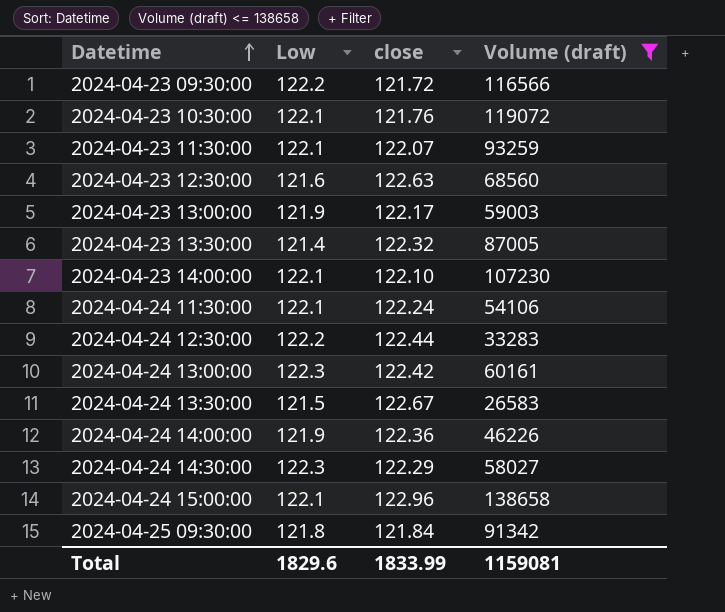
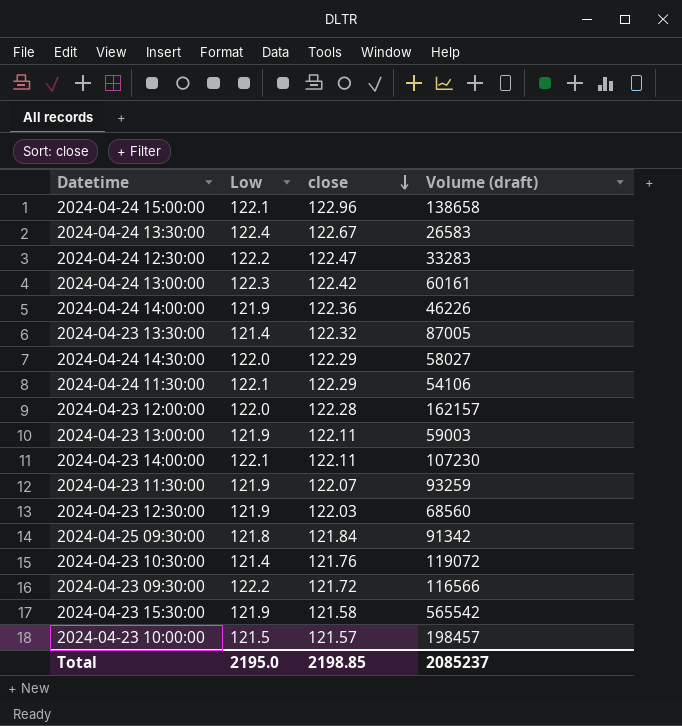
filter: Volume (draft) <= 138658 -> none
row order: Datetime ascending -> close descending
2024-04-24 13:30:00 | Low: 121.5 -> 122.4
2024-04-24 12:30:00 | close: 122.44 -> 122.47
2024-04-24 14:30:00 | Low: 122.3 -> 122.0
2024-04-24 11:30:00 | close: 122.24 -> 122.29
2024-04-23 13:00:00 | close: 122.17 -> 122.11
2024-04-23 14:00:00 | close: 122.10 -> 122.11
2024-04-23 11:30:00 | Low: 122.1 -> 121.9
2024-04-23 12:30:00 | Low: 121.6 -> 121.9
2024-04-23 12:30:00 | close: 122.63 -> 122.03
2024-04-23 10:30:00 | Low: 122.1 -> 121.4
Total | Low: 1829.6 -> 2195.0
Total | close: 1833.99 -> 2198.85
Total | Volume (draft): 1159081 -> 2085237

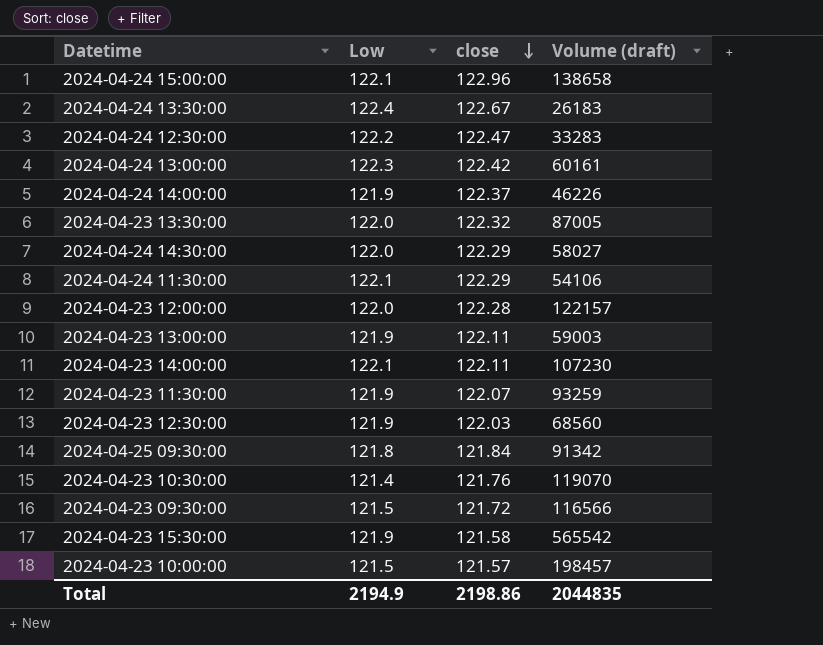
2024-04-24 13:30:00 | Volume (draft): 26583 -> 26183
2024-04-24 14:00:00 | close: 122.36 -> 122.37
2024-04-23 13:30:00 | Low: 121.4 -> 122.0
2024-04-23 12:00:00 | Volume (draft): 162157 -> 122157
2024-04-23 10:30:00 | Volume (draft): 119072 -> 119070
2024-04-23 09:30:00 | Low: 122.2 -> 121.5
Total | Low: 2195.0 -> 2194.9
Total | close: 2198.85 -> 2198.86
Total | Volume (draft): 2085237 -> 2044835

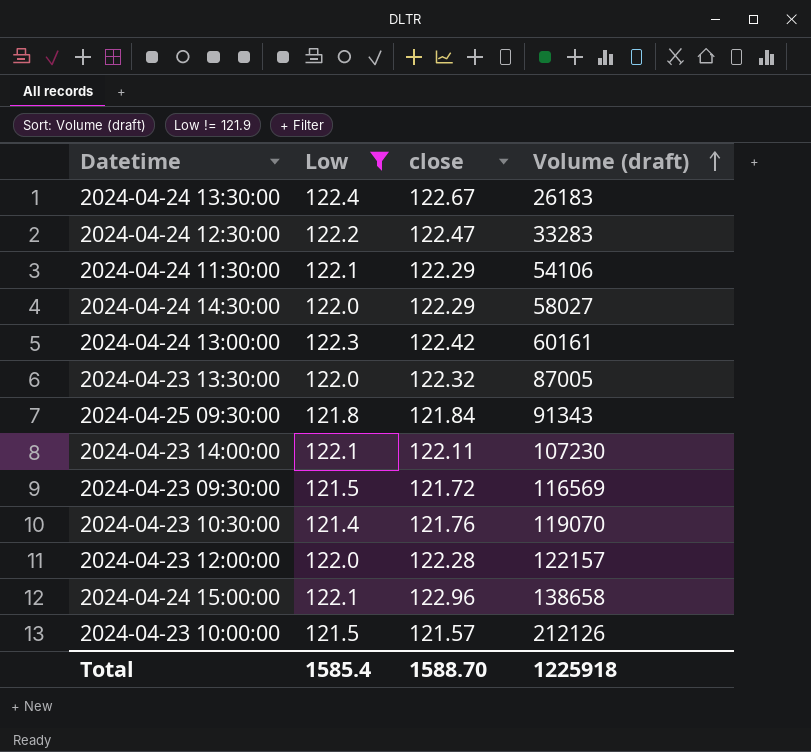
filter: none -> Low != 121.9
row order: close descending -> Volume (draft) ascending
2024-04-25 09:30:00 | Volume (draft): 91342 -> 91343
2024-04-23 09:30:00 | Volume (draft): 116566 -> 116569
2024-04-23 10:00:00 | Volume (draft): 198457 -> 212126
Total | Low: 2194.9 -> 1585.4
Total | close: 2198.86 -> 1588.70
Total | Volume (draft): 2044835 -> 1225918

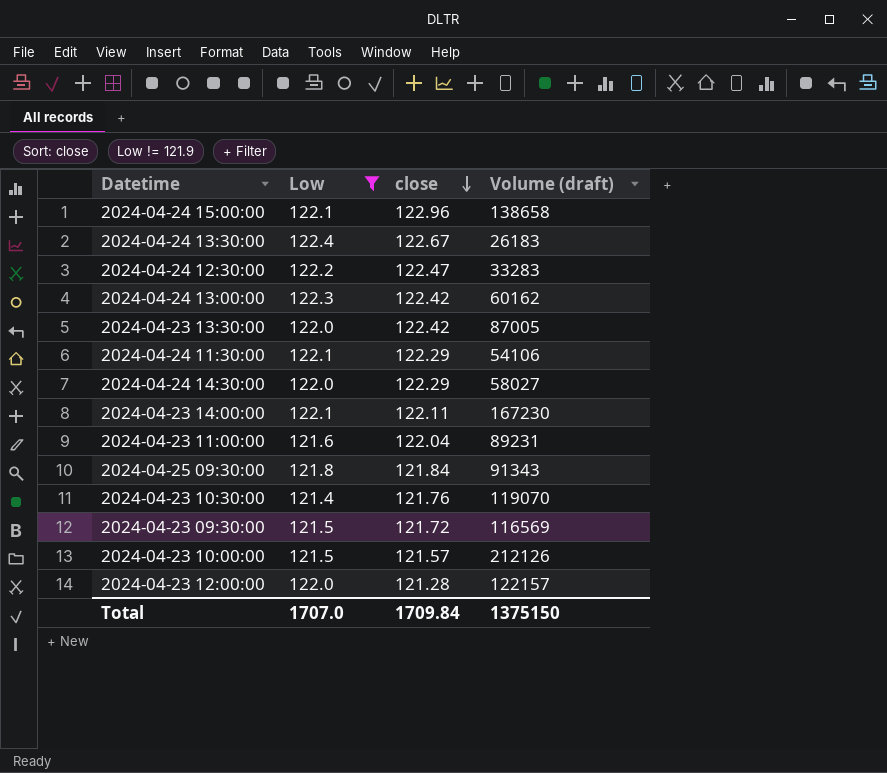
row order: Volume (draft) ascending -> close descending
2024-04-24 13:00:00 | Volume (draft): 60161 -> 60162
2024-04-23 13:30:00 | close: 122.32 -> 122.42
2024-04-23 14:00:00 | Volume (draft): 107230 -> 167230
row 2024-04-23 11:00:00: none -> 121.6 | 122.04 | 89231
2024-04-23 12:00:00 | close: 122.28 -> 121.28
Total | Low: 1585.4 -> 1707.0
Total | close: 1588.70 -> 1709.84
Total | Volume (draft): 1225918 -> 1375150

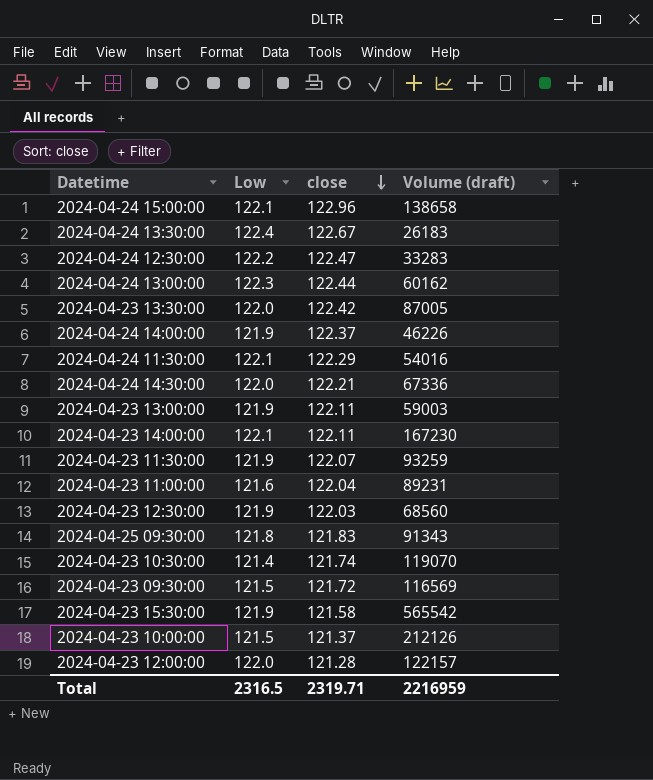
filter: Low != 121.9 -> none
2024-04-24 13:00:00 | close: 122.42 -> 122.44
2024-04-24 11:30:00 | Volume (draft): 54106 -> 54016
2024-04-24 14:30:00 | close: 122.29 -> 122.21
2024-04-24 14:30:00 | Volume (draft): 58027 -> 67336
2024-04-25 09:30:00 | close: 121.84 -> 121.83
2024-04-23 10:30:00 | close: 121.76 -> 121.74
2024-04-23 10:00:00 | close: 121.57 -> 121.37
Total | Low: 1707.0 -> 2316.5
Total | close: 1709.84 -> 2319.71
Total | Volume (draft): 1375150 -> 2216959

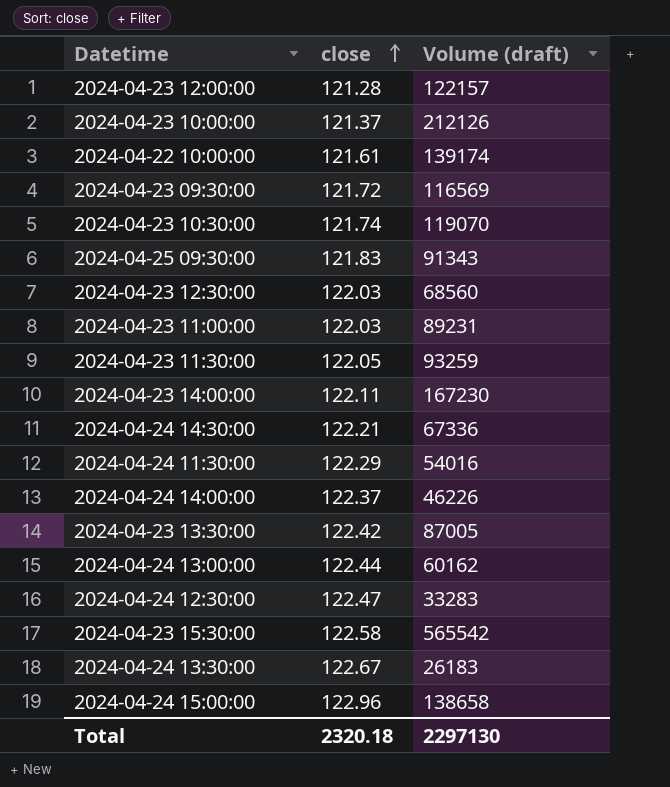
row order: close descending -> close ascending
column Low | position: 2 -> none
row 2024-04-23 13:00:00: 121.9 | 122.11 | 59003 -> none
row 2024-04-22 10:00:00: none -> 121.61 | 139174
2024-04-23 11:00:00 | close: 122.04 -> 122.03
2024-04-23 11:30:00 | close: 122.07 -> 122.05
2024-04-23 15:30:00 | close: 121.58 -> 122.58
Total | close: 2319.71 -> 2320.18
Total | Volume (draft): 2216959 -> 2297130

